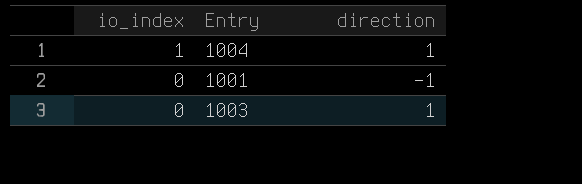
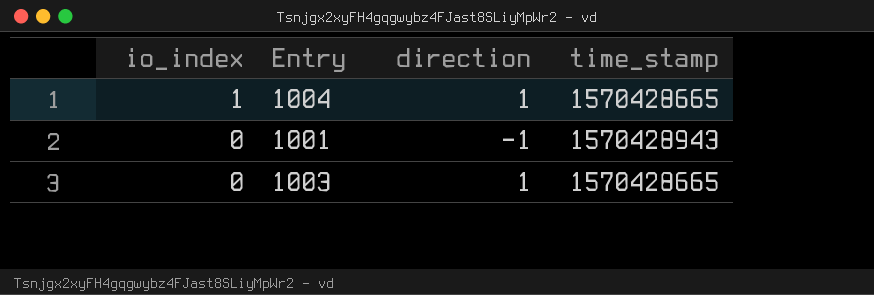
column time_stamp | position: none -> 4

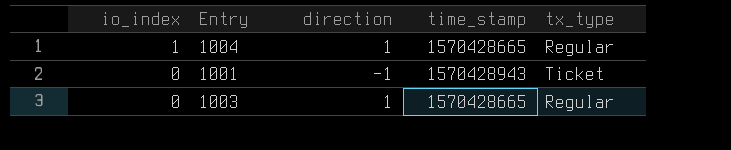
column tx_type | position: none -> 5

